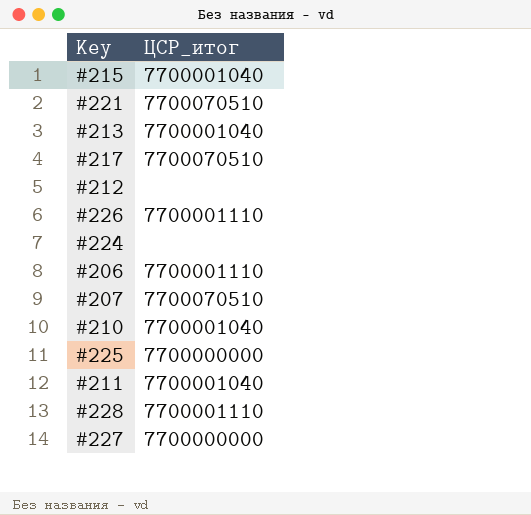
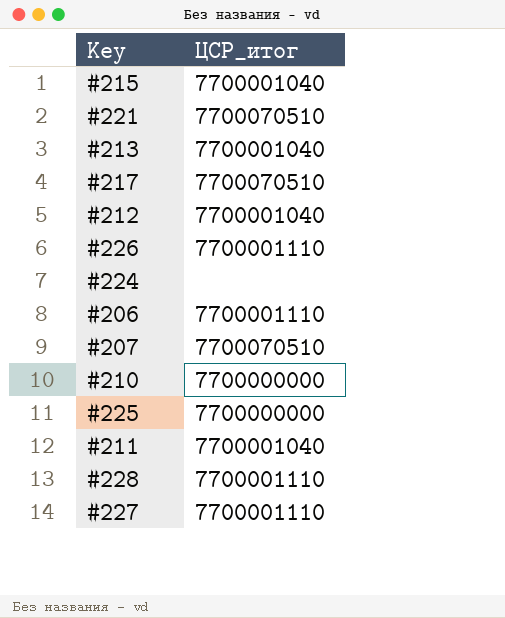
#212 | ЦСР_итог: none -> 7700001040
#210 | ЦСР_итог: 7700001040 -> 7700000000
#227 | ЦСР_итог: 7700000000 -> 7700001110

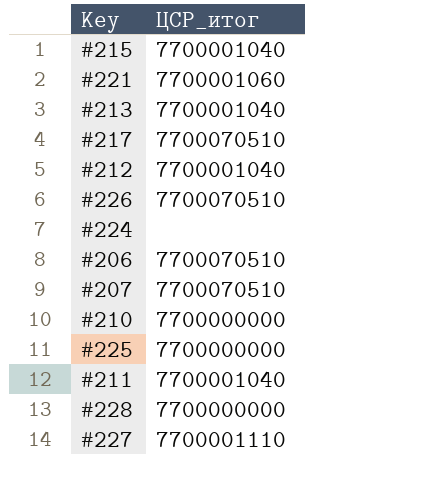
#221 | ЦСР_итог: 7700070510 -> 7700001060
#226 | ЦСР_итог: 7700001110 -> 7700070510
#206 | ЦСР_итог: 7700001110 -> 7700070510
#228 | ЦСР_итог: 7700001110 -> 7700000000

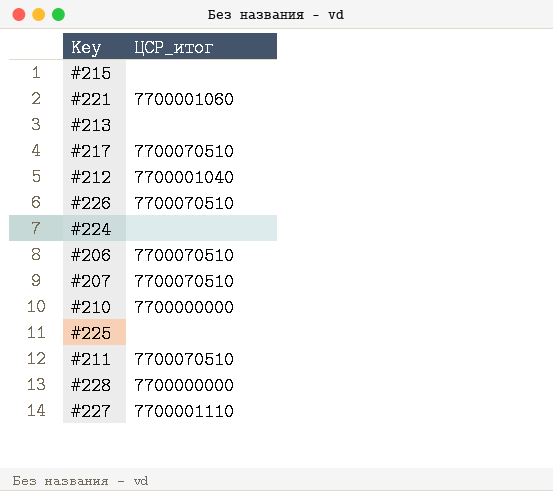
#215 | ЦСР_итог: 7700001040 -> none
#213 | ЦСР_итог: 7700001040 -> none
#225 | ЦСР_итог: 7700000000 -> none
#211 | ЦСР_итог: 7700001040 -> 7700070510

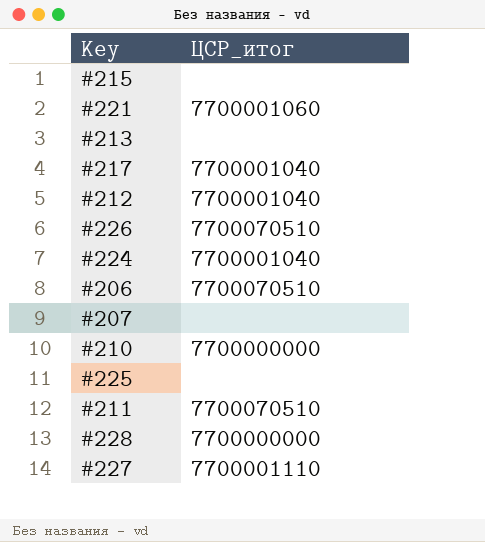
#217 | ЦСР_итог: 7700070510 -> 7700001040
#224 | ЦСР_итог: none -> 7700001040
#207 | ЦСР_итог: 7700070510 -> none

